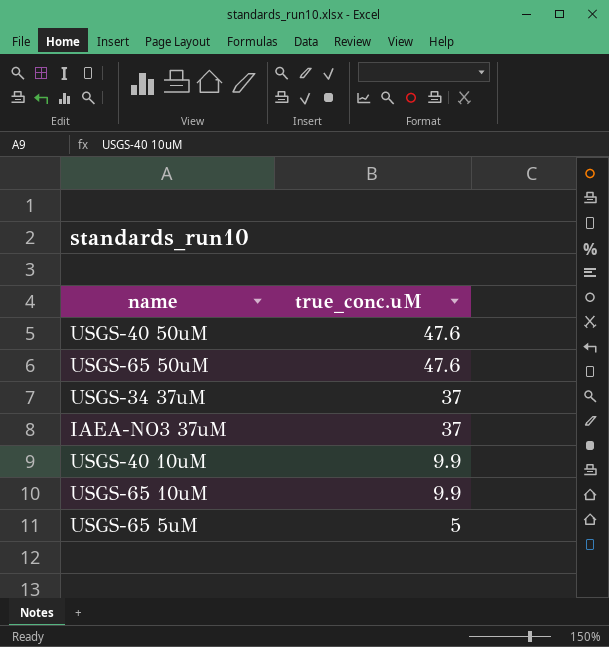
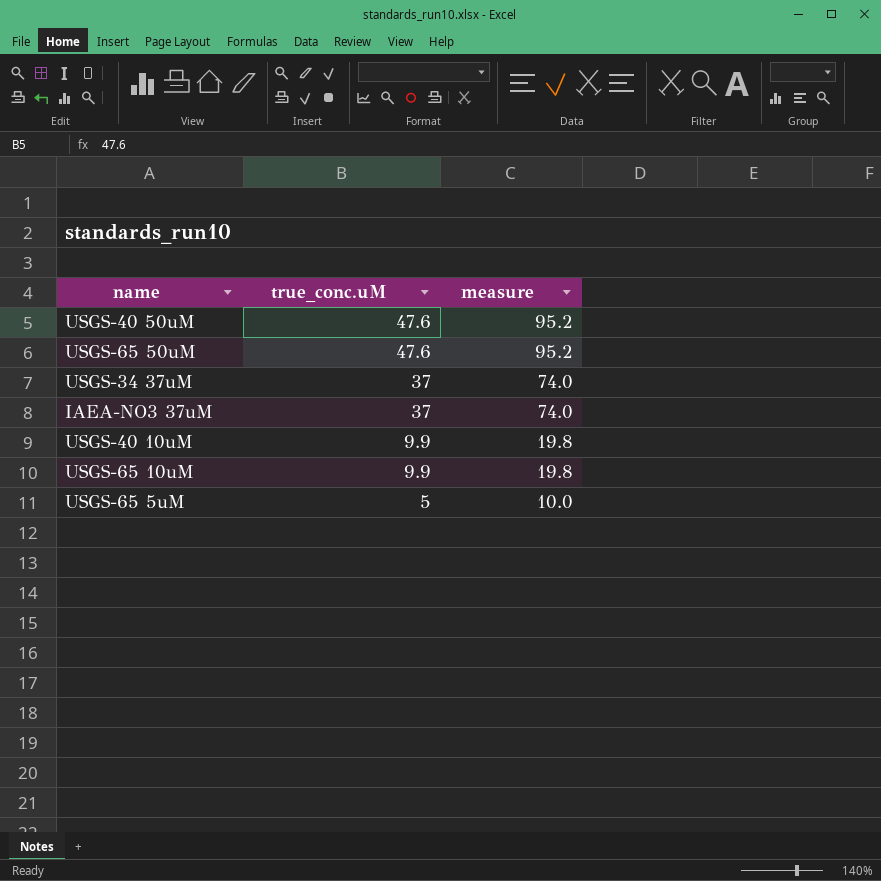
column measure | formula: none -> [true_conc.uM] * 2

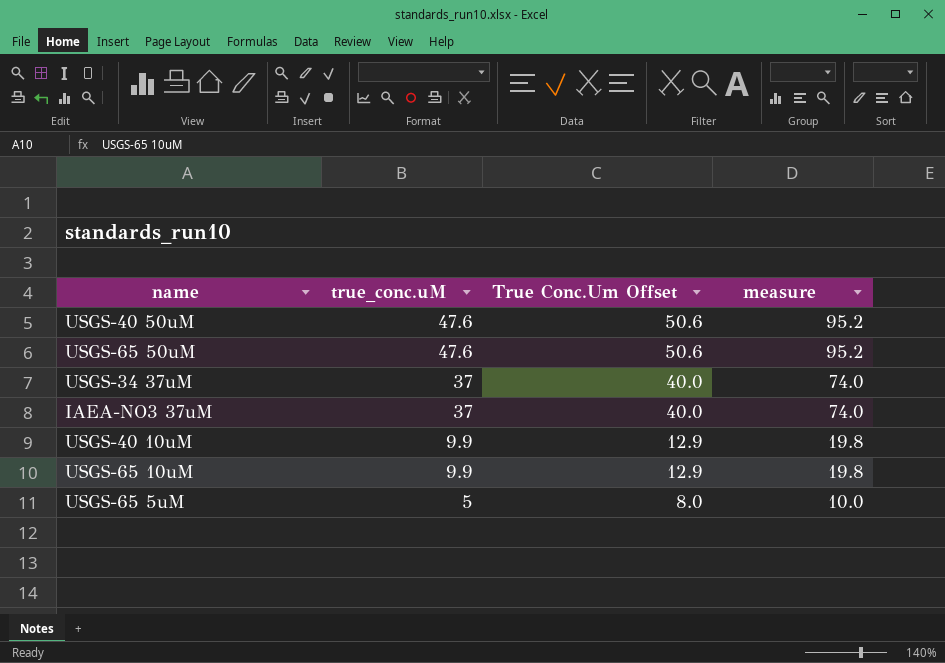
column True Conc.Um Offset | formula: none -> [true_conc.uM] + 3

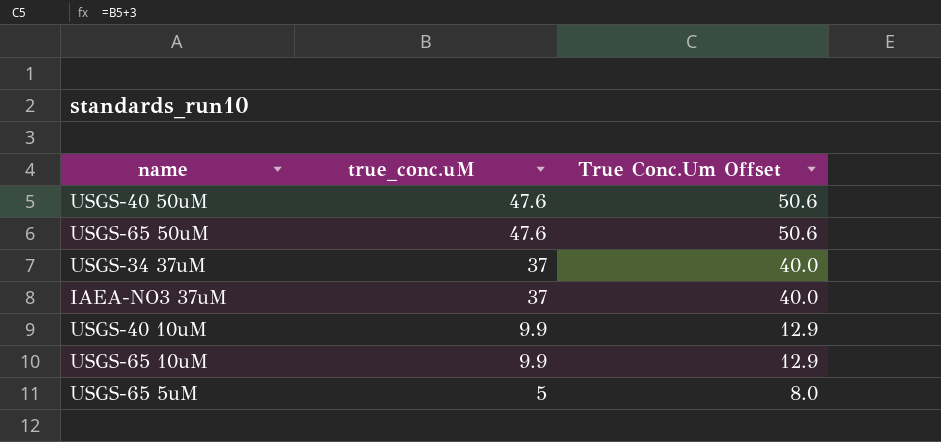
column measure | formula: [true_conc.uM] * 2 -> none

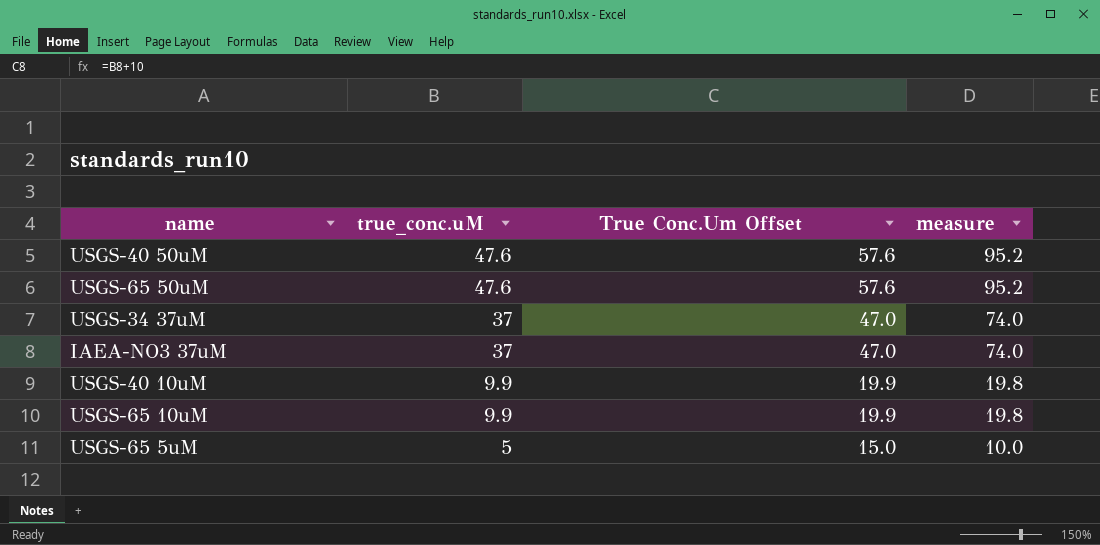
column True Conc.Um Offset | formula: [true_conc.uM] + 3 -> [true_conc.uM] + 10
column measure | formula: none -> [true_conc.uM] * 2

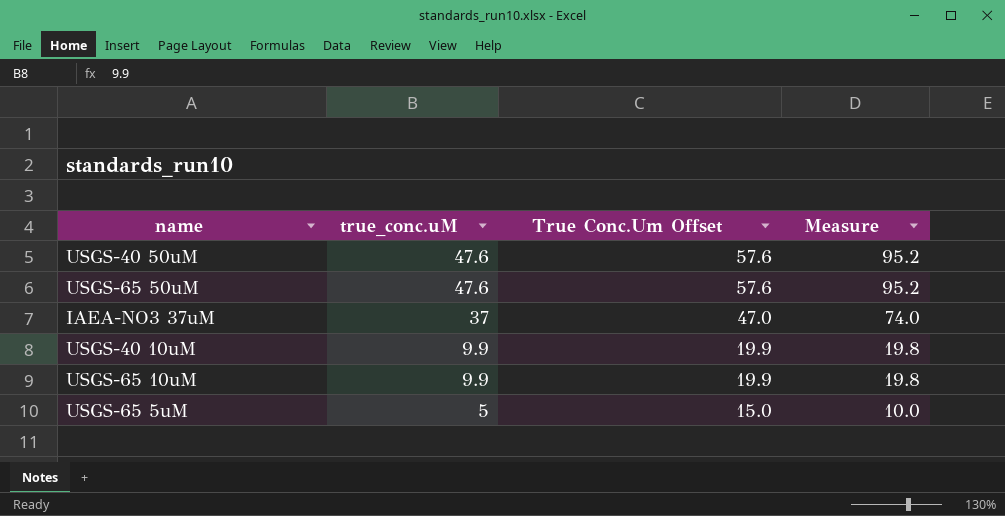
column name: measure -> Measure
row USGS-34 37uM: 37 | 47.0 | 74.0 -> none

